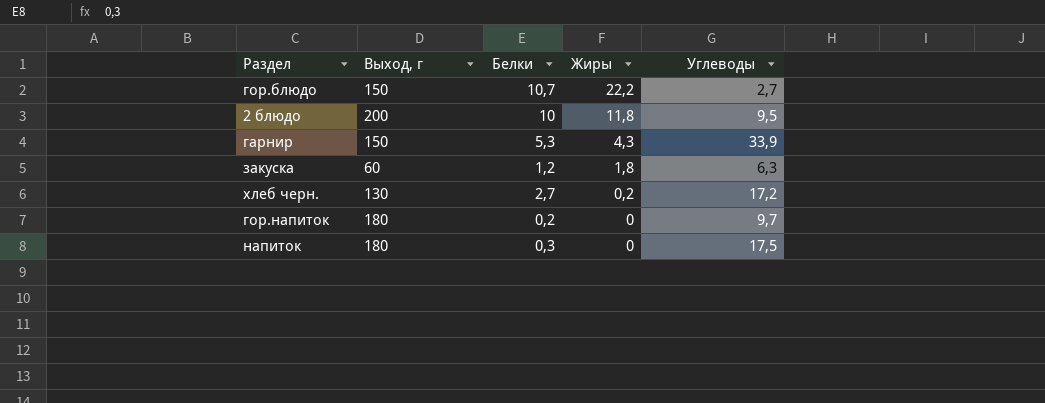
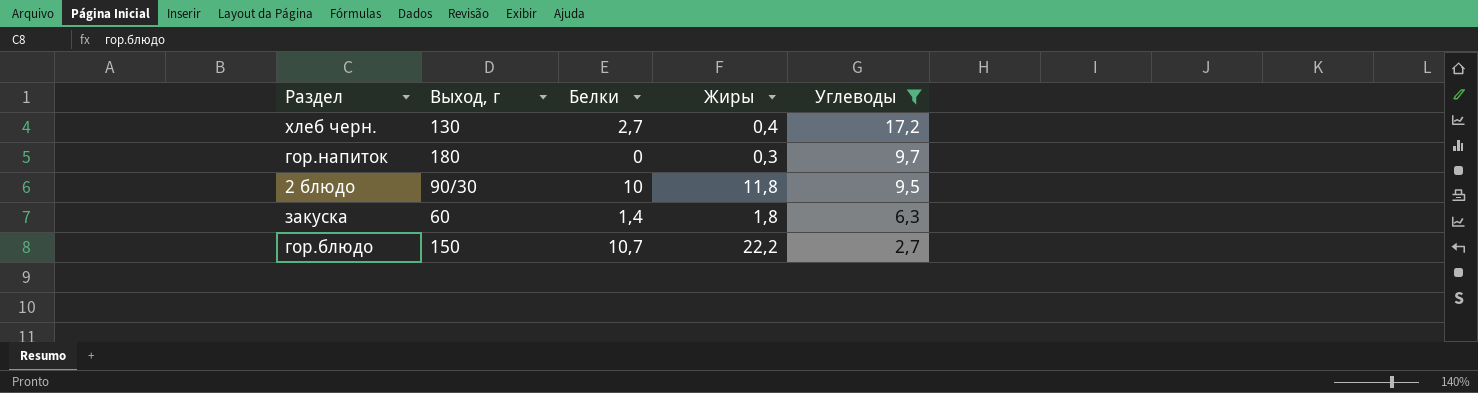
filter: none -> Углеводы <= 17,2
row order: Жиры descending -> Углеводы descending
хлеб черн. | Жиры: 0,2 -> 0,4
гор.напиток | Белки: 0,2 -> 0
гор.напиток | Жиры: 0 -> 0,3
2 блюдо | Выход, г: 200 -> 90/30
закуска | Белки: 1,2 -> 1,4

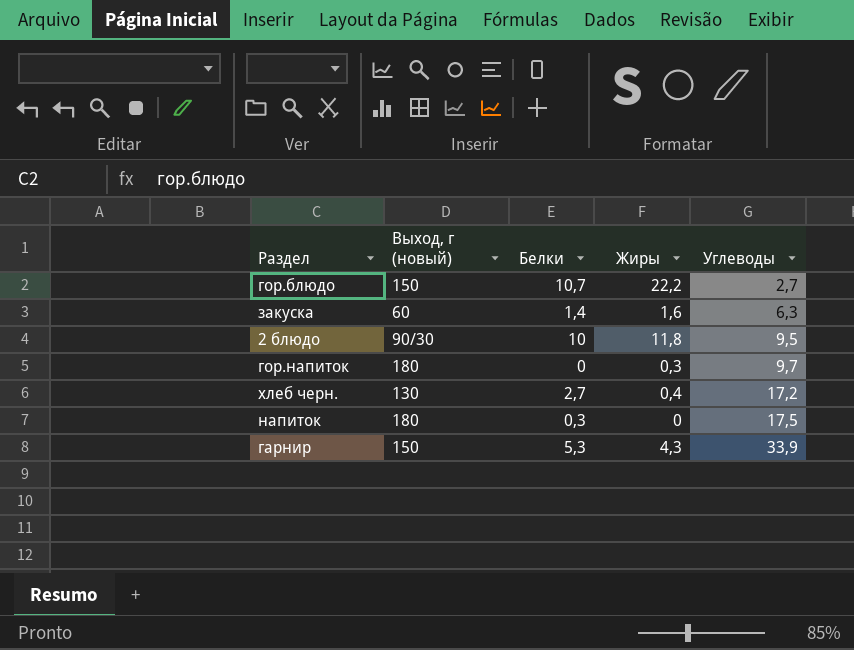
filter: Углеводы <= 17,2 -> none
row order: Углеводы descending -> Углеводы ascending
column name: Выход, г -> Выход, г (новый)
закуска | Жиры: 1,8 -> 1,6

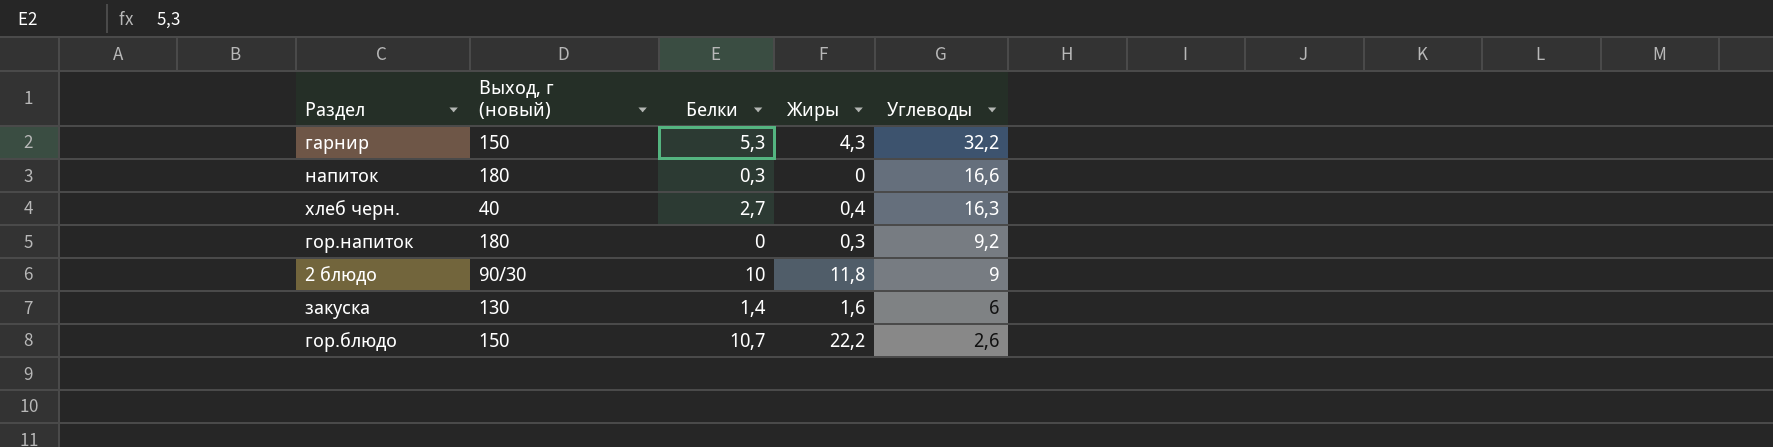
row order: Углеводы ascending -> Углеводы descending
гарнир | Углеводы: 33,9 -> 32,2
напиток | Углеводы: 17,5 -> 16,6
хлеб черн. | Выход, г (новый): 130 -> 40
хлеб черн. | Углеводы: 17,2 -> 16,3
гор.напиток | Углеводы: 9,7 -> 9,2
2 блюдо | Углеводы: 9,5 -> 9
закуска | Выход, г (новый): 60 -> 130
закуска | Углеводы: 6,3 -> 6
гор.блюдо | Углеводы: 2,7 -> 2,6

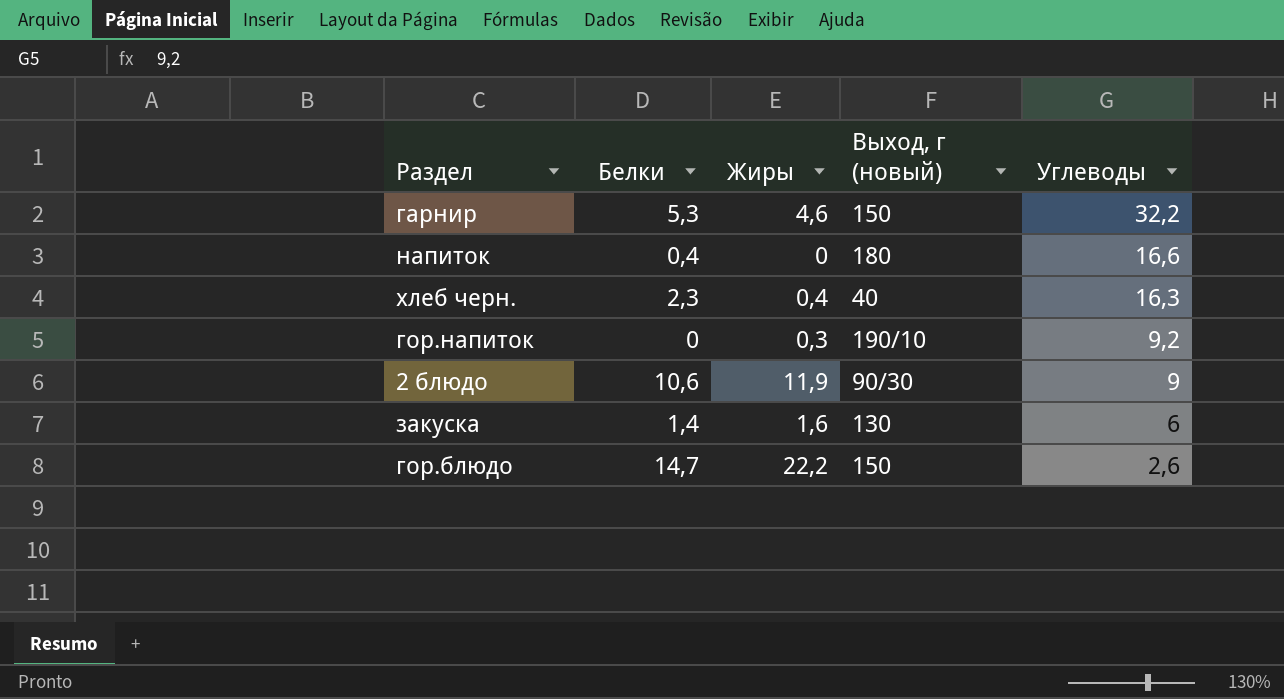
column Выход, г (новый) | position: 2 -> 4
гарнир | Жиры: 4,3 -> 4,6
напиток | Белки: 0,3 -> 0,4
хлеб черн. | Белки: 2,7 -> 2,3
гор.напиток | Выход, г (новый): 180 -> 190/10
2 блюдо | Белки: 10 -> 10,6
2 блюдо | Жиры: 11,8 -> 11,9
гор.блюдо | Белки: 10,7 -> 14,7

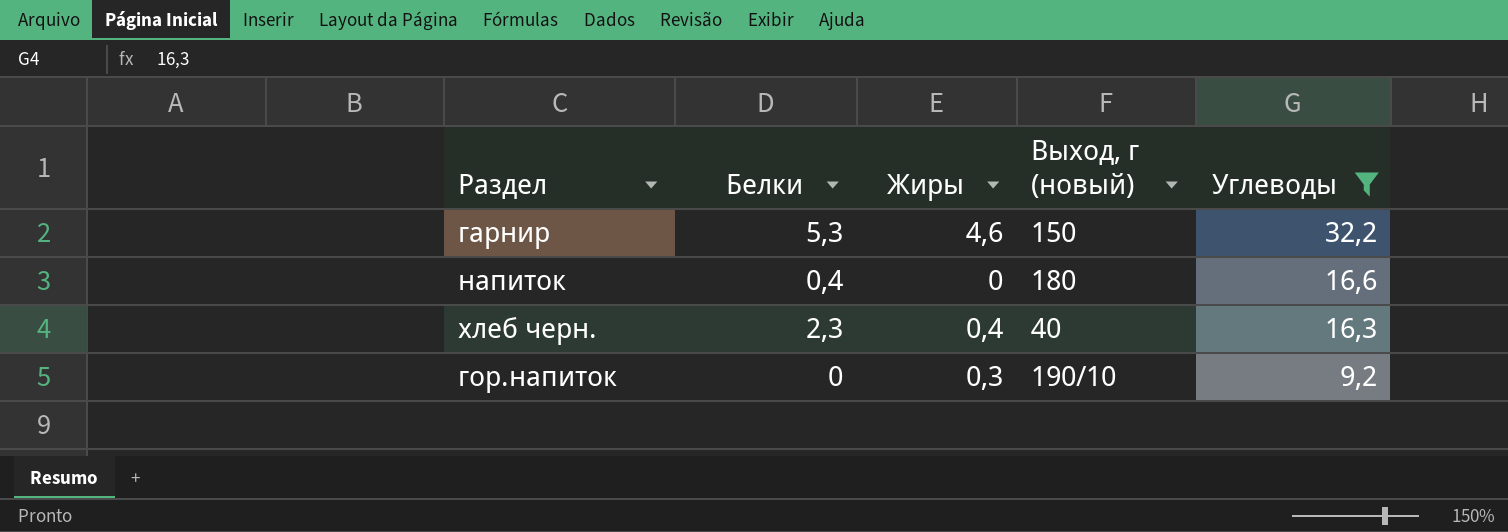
filter: none -> Углеводы >= 9,2

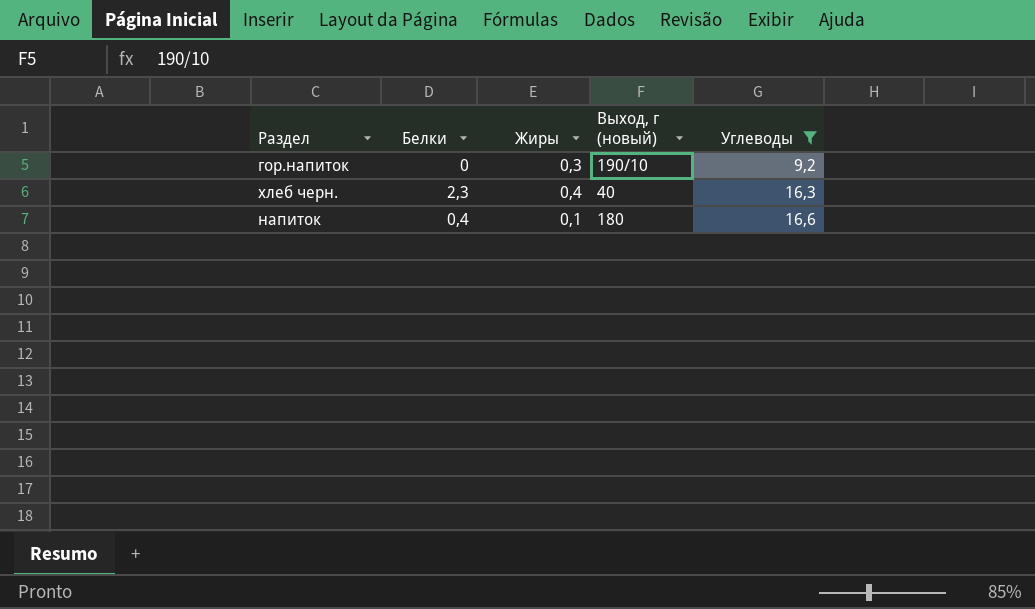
row order: Углеводы descending -> Углеводы ascending
row гарнир: 5,3 | 4,6 | 150 | 32,2 -> none
напиток | Жиры: 0 -> 0,1

